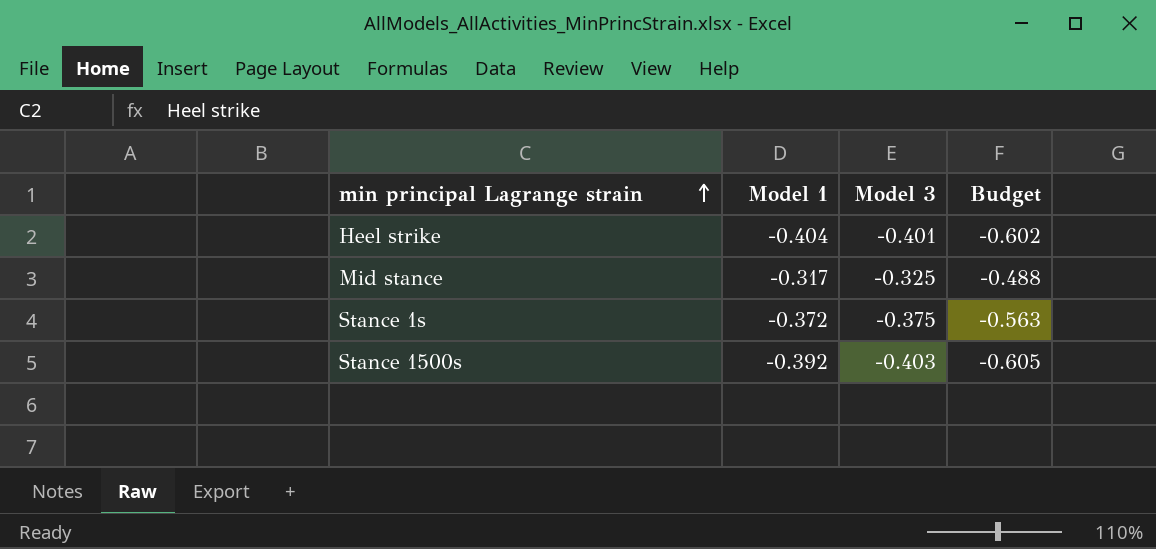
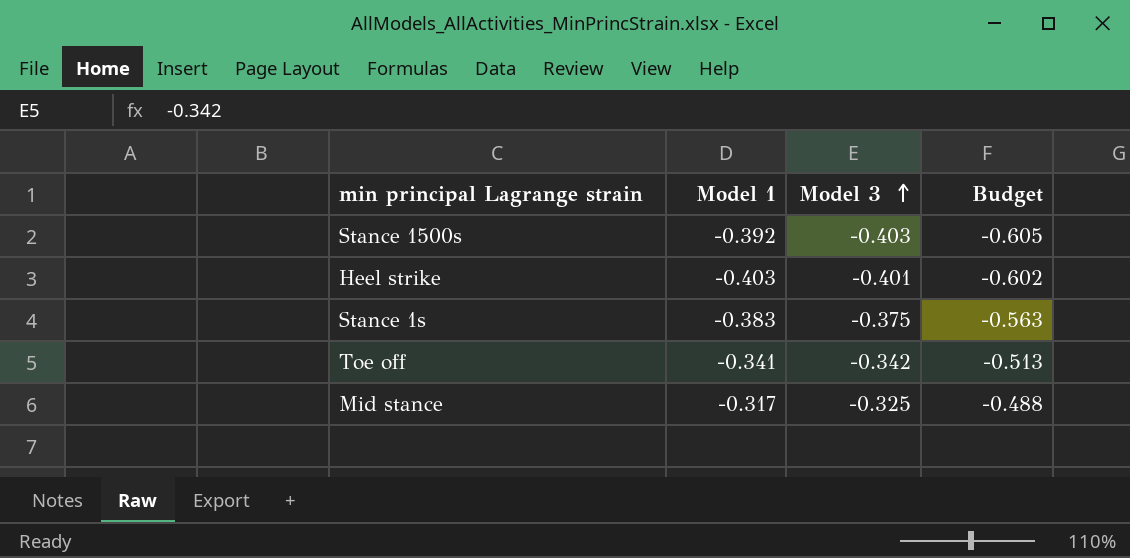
row order: min principal Lagrange strain ascending -> Model 3 ascending
Heel strike | Model 1: -0.404 -> -0.403
Stance 1s | Model 1: -0.372 -> -0.383
row Toe off: none -> -0.341 | -0.342 | -0.513

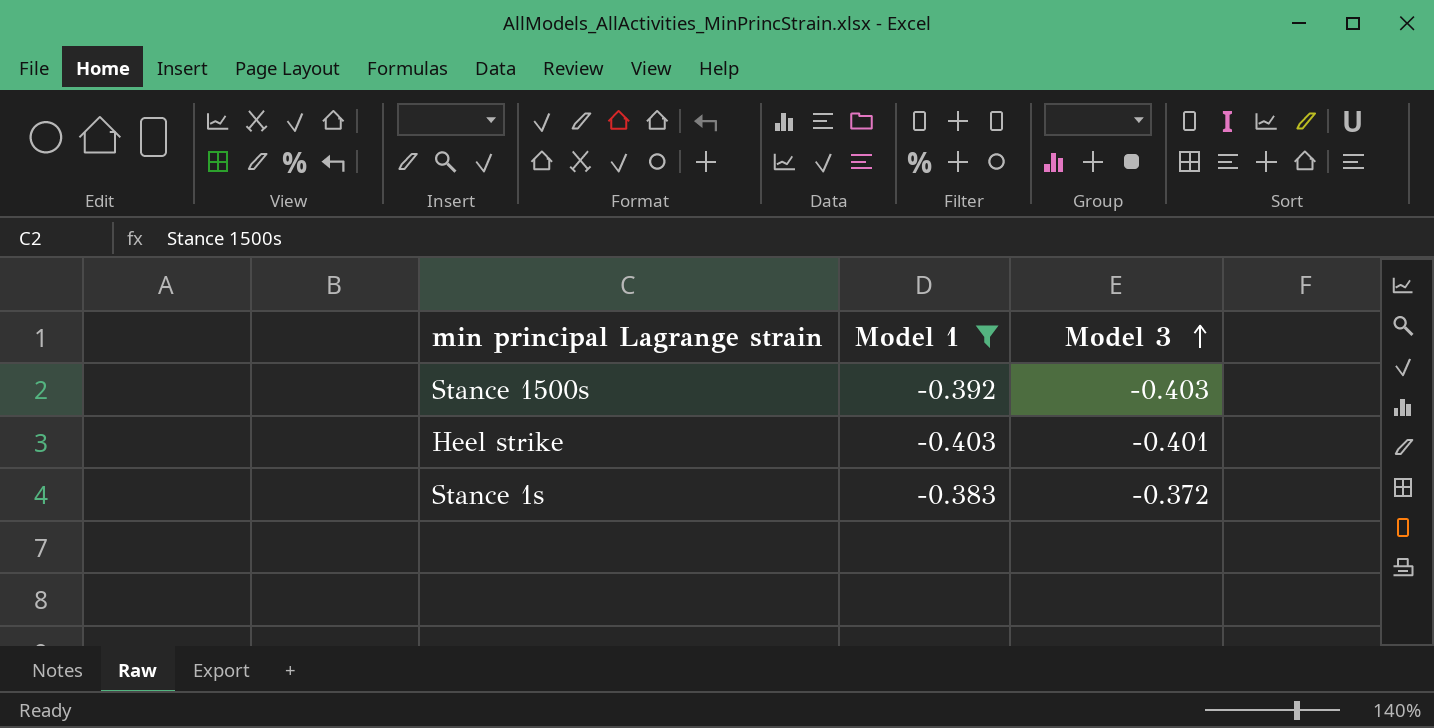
filter: none -> Model 1 <= -0.383
column Budget | formula: [Model 3] * 1.5 -> none
Stance 1s | Model 3: -0.375 -> -0.372

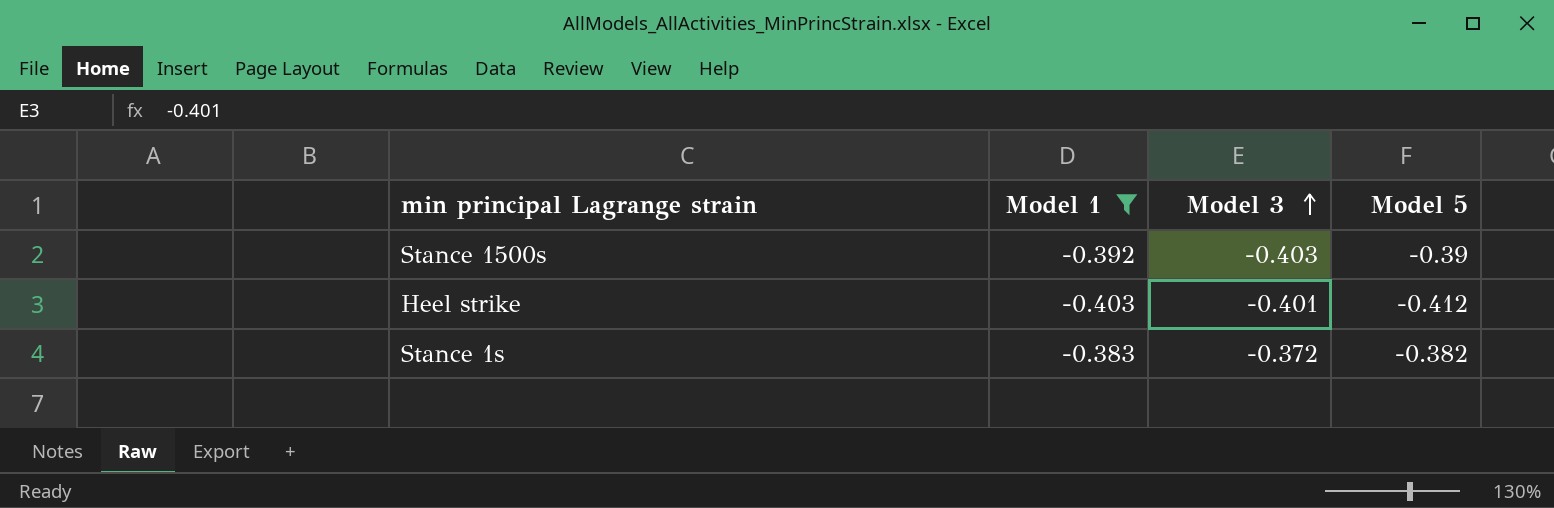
column Model 5 | position: none -> 4

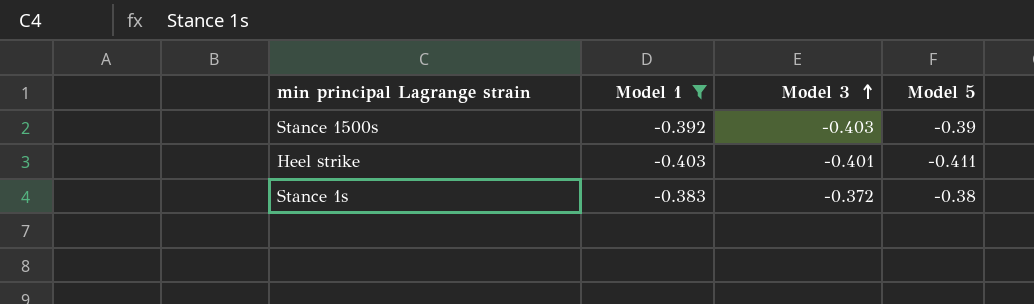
Heel strike | Model 5: -0.412 -> -0.411
Stance 1s | Model 5: -0.382 -> -0.38

